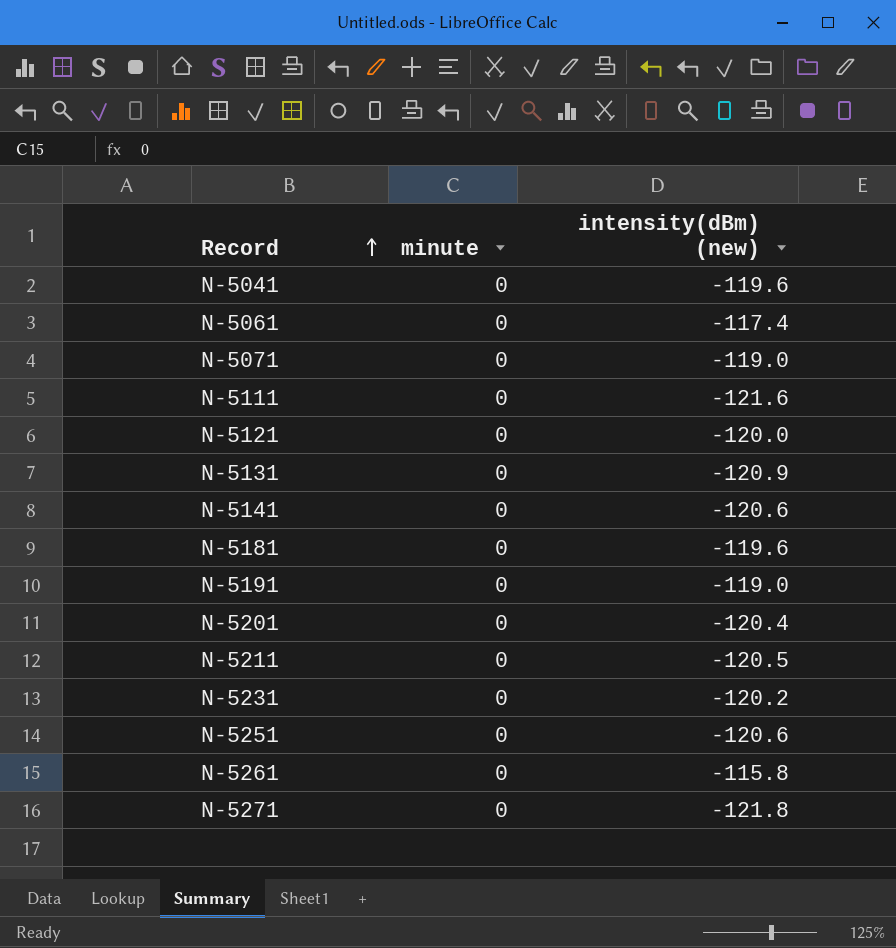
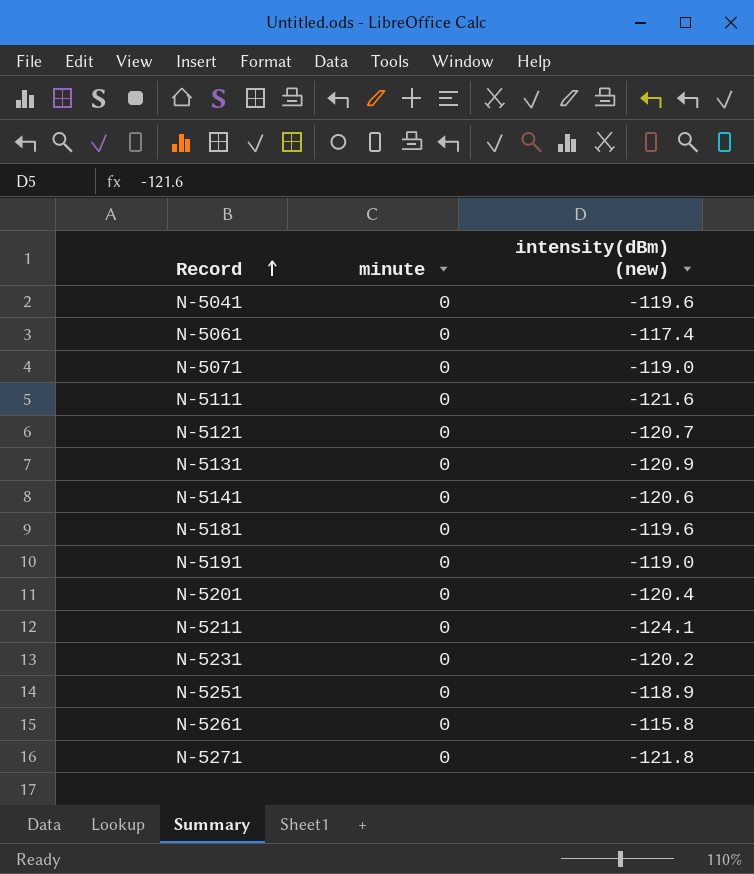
N-5121 | intensity(dBm) (new): -120.0 -> -120.7
N-5211 | intensity(dBm) (new): -120.5 -> -124.1
N-5251 | intensity(dBm) (new): -120.6 -> -118.9

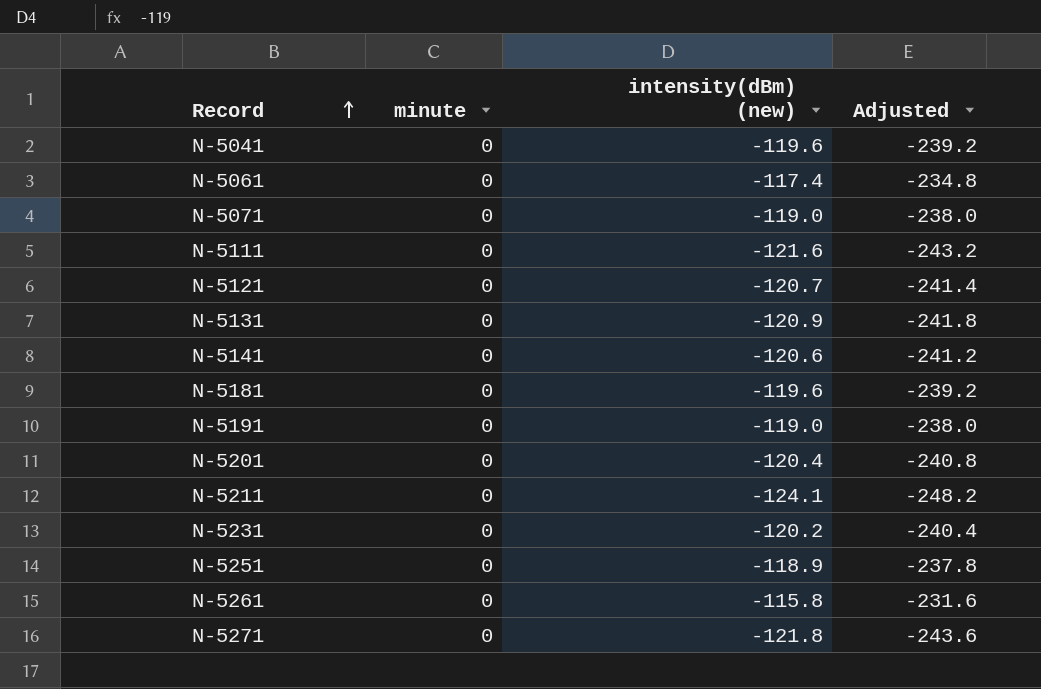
column Adjusted | formula: none -> [intensity(dBm) (new)] * 2

